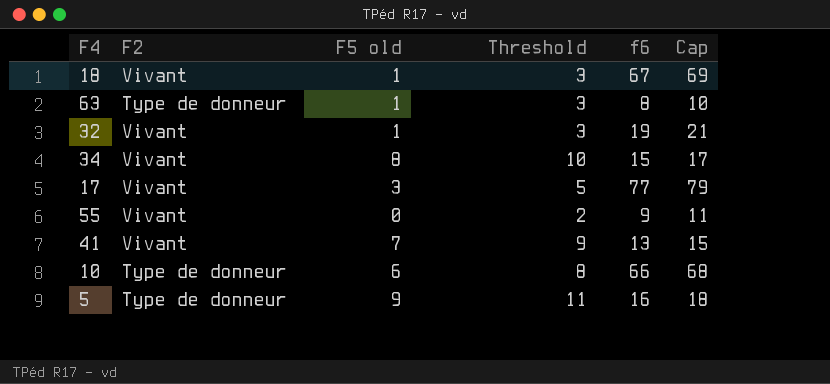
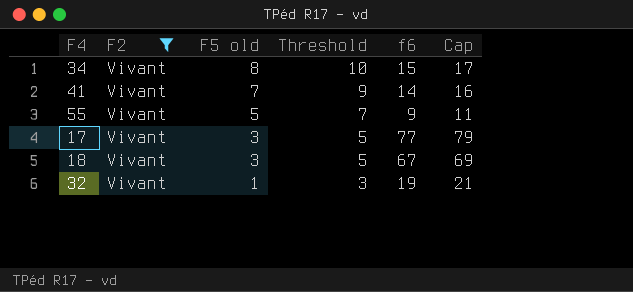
filter: none -> F2 = Vivant
row order: none -> F5 old descending
41 | f6: 13 -> 14
41 | Cap: 15 -> 16
55 | F5 old: 0 -> 5
55 | Threshold: 2 -> 7
18 | F5 old: 1 -> 3
18 | Threshold: 3 -> 5

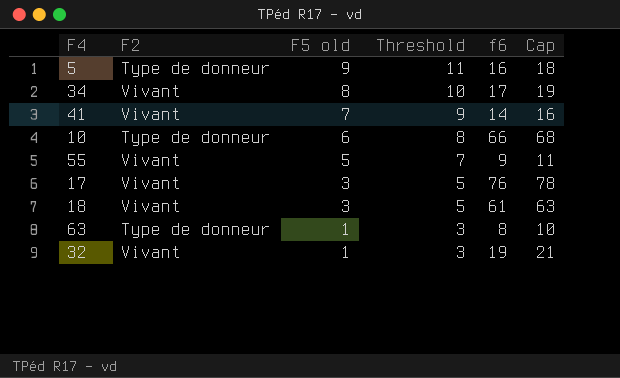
filter: F2 = Vivant -> none
34 | f6: 15 -> 17
34 | Cap: 17 -> 19
17 | f6: 77 -> 76
17 | Cap: 79 -> 78
18 | f6: 67 -> 61
18 | Cap: 69 -> 63

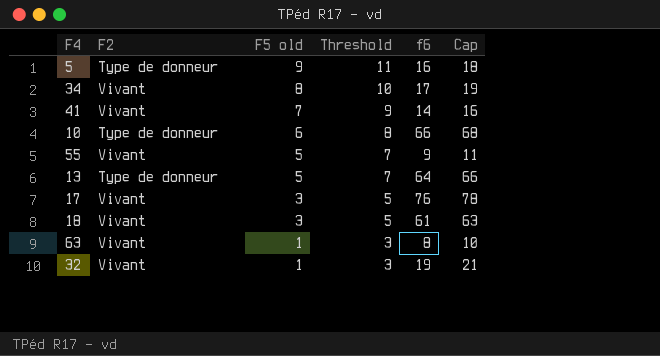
row 13: none -> Type de donneur | 5 | 7 | 64 | 66
63 | F2: Type de donneur -> Vivant

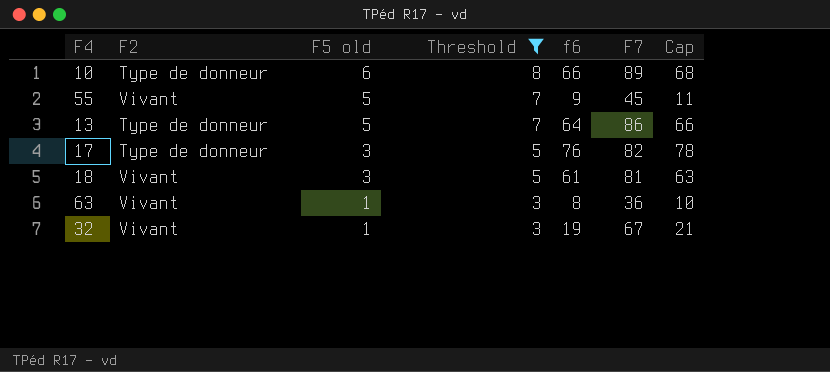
filter: none -> Threshold <= 8
column F7 | position: none -> 6
17 | F2: Vivant -> Type de donneur

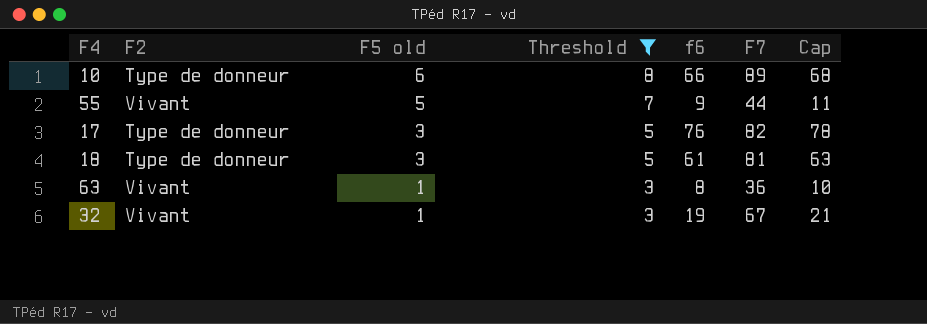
row 13: Type de donneur | 5 | 7 | 64 | 86 | 66 -> none
55 | F7: 45 -> 44
18 | F2: Vivant -> Type de donneur

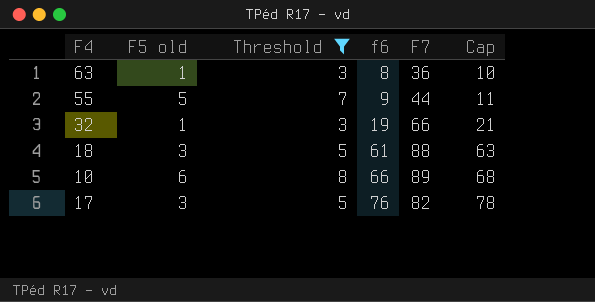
row order: F5 old descending -> f6 ascending
column F2 | position: 2 -> none
32 | F7: 67 -> 66
18 | F7: 81 -> 88

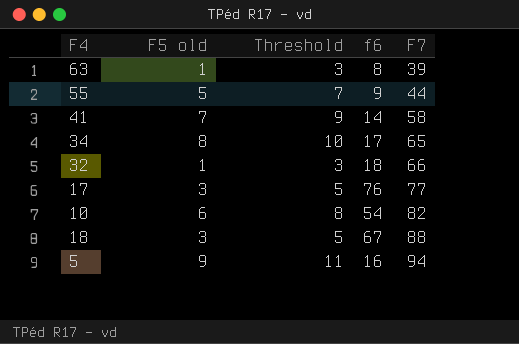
filter: Threshold <= 8 -> none
row order: f6 ascending -> F7 ascending
column Cap | formula: [f6] + 2 -> none
63 | F7: 36 -> 39
32 | f6: 19 -> 18
17 | F7: 82 -> 77
10 | f6: 66 -> 54
10 | F7: 89 -> 82
18 | f6: 61 -> 67

